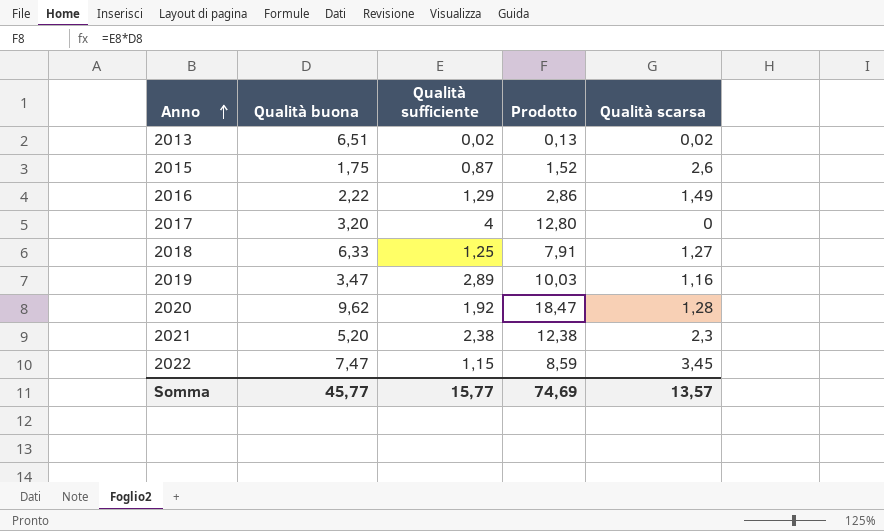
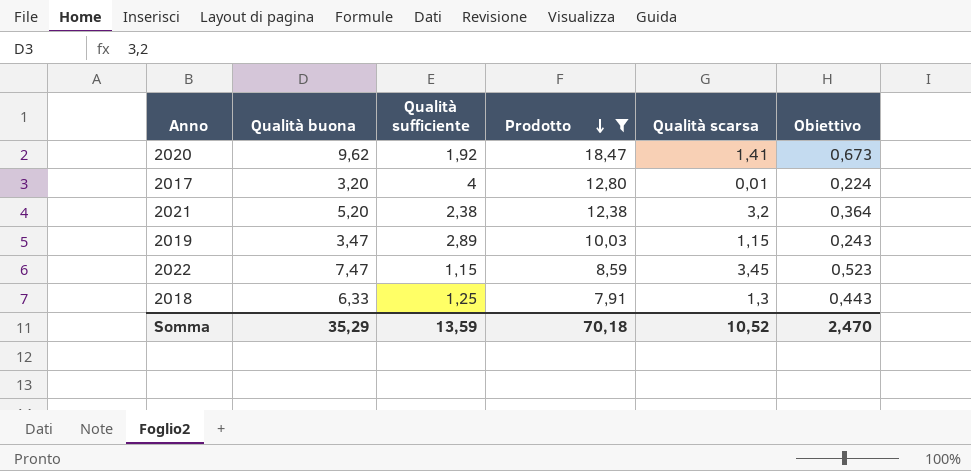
filter: none -> Prodotto >= 7,91
row order: Anno ascending -> Prodotto descending
column Obiettivo | formula: none -> [Qualità buona] * 0,07
2020 | Qualità scarsa: 1,28 -> 1,41
2017 | Qualità scarsa: 0 -> 0,01
2021 | Qualità scarsa: 2,3 -> 3,2
2019 | Qualità scarsa: 1,16 -> 1,15
2018 | Qualità scarsa: 1,27 -> 1,3
Somma | Qualità buona: 45,77 -> 35,29
Somma | Qualità sufficiente: 15,77 -> 13,59
Somma | Prodotto: 74,69 -> 70,18
Somma | Qualità scarsa: 13,57 -> 10,52

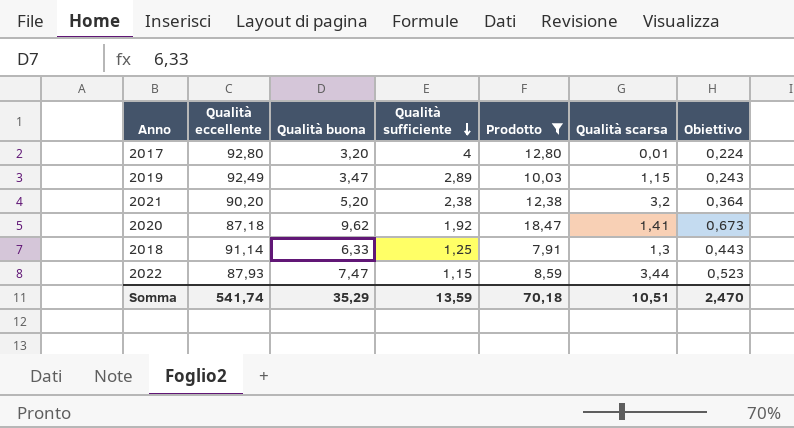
row order: Prodotto descending -> Qualità sufficiente descending
column Qualità eccellente | position: none -> 2
2022 | Qualità scarsa: 3,45 -> 3,44
Somma | Qualità scarsa: 10,52 -> 10,51

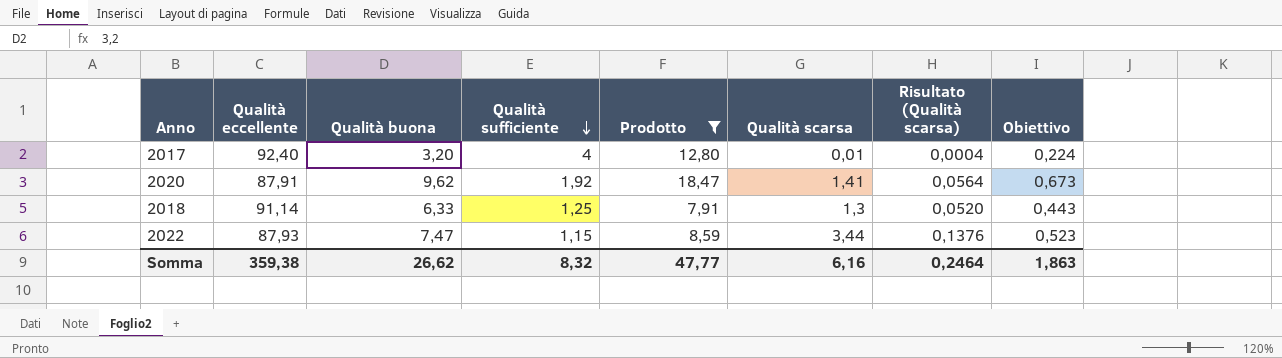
column Risultato (Qualità scarsa) | formula: none -> [Qualità scarsa] * 0,04
row 2019: 92,49 | 3,47 | 2,89 | 10,03 | 1,15 | 0,243 -> none
row 2021: 90,20 | 5,20 | 2,38 | 12,38 | 3,2 | 0,364 -> none
2017 | Qualità eccellente: 92,80 -> 92,40
2020 | Qualità eccellente: 87,18 -> 87,91
Somma | Qualità eccellente: 541,74 -> 359,38
Somma | Qualità buona: 35,29 -> 26,62
Somma | Qualità sufficiente: 13,59 -> 8,32
Somma | Prodotto: 70,18 -> 47,77
Somma | Qualità scarsa: 10,51 -> 6,16
Somma | Obiettivo: 2,470 -> 1,863

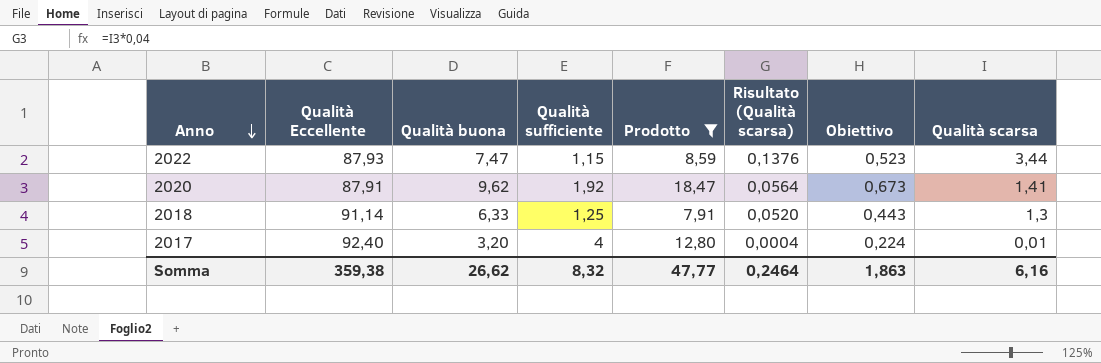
row order: Qualità sufficiente descending -> Anno descending
column name: Qualità eccellente -> Qualità Eccellente
column Qualità scarsa | position: 6 -> 8

